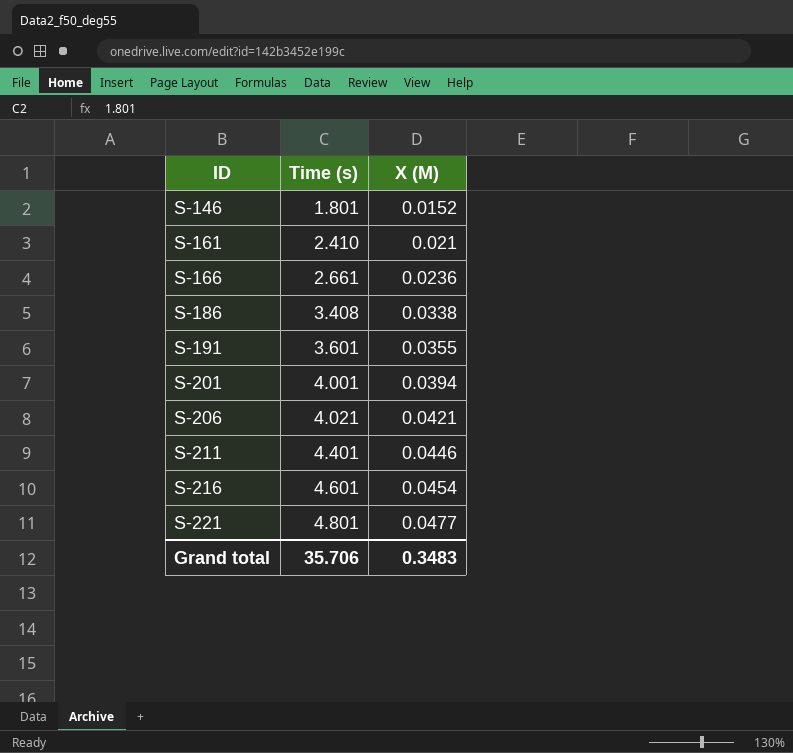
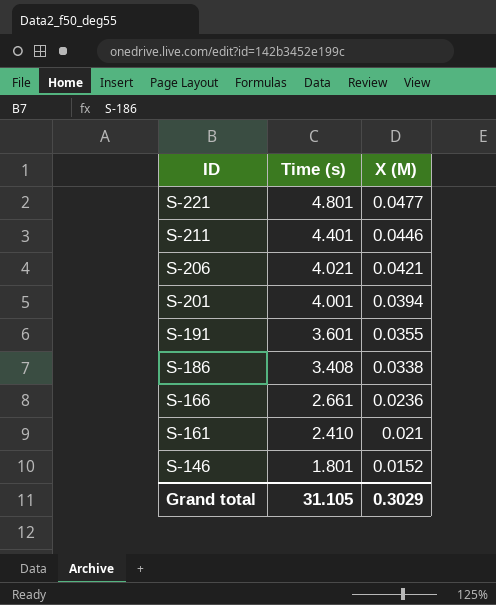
row order: ID ascending -> ID descending
row S-216: 4.601 | 0.0454 -> none
Grand total | Time (s): 35.706 -> 31.105
Grand total | X (M): 0.3483 -> 0.3029

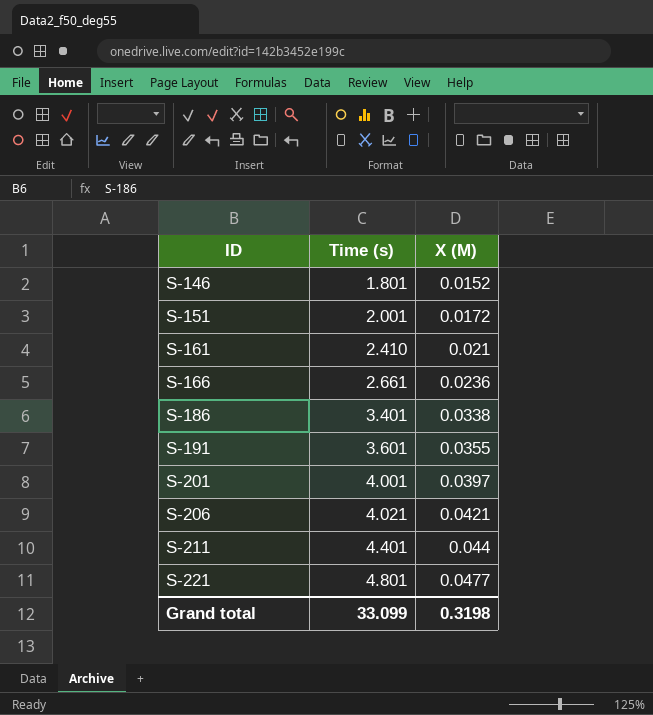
row order: ID descending -> ID ascending
row S-151: none -> 2.001 | 0.0172
S-186 | Time (s): 3.408 -> 3.401
S-201 | X (M): 0.0394 -> 0.0397
S-211 | X (M): 0.0446 -> 0.044
Grand total | Time (s): 31.105 -> 33.099
Grand total | X (M): 0.3029 -> 0.3198

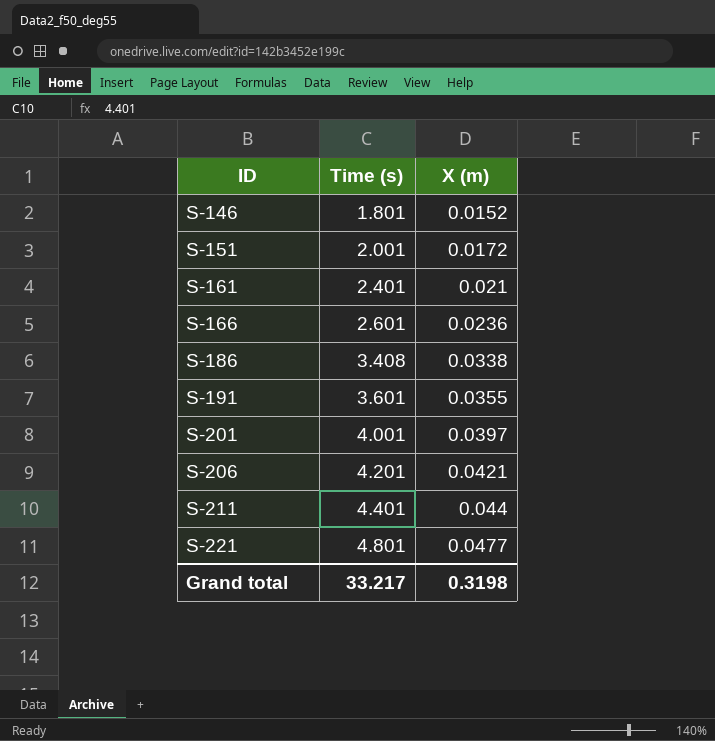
column name: X (M) -> X (m)
S-161 | Time (s): 2.410 -> 2.401
S-166 | Time (s): 2.661 -> 2.601
S-186 | Time (s): 3.401 -> 3.408
S-206 | Time (s): 4.021 -> 4.201
Grand total | Time (s): 33.099 -> 33.217

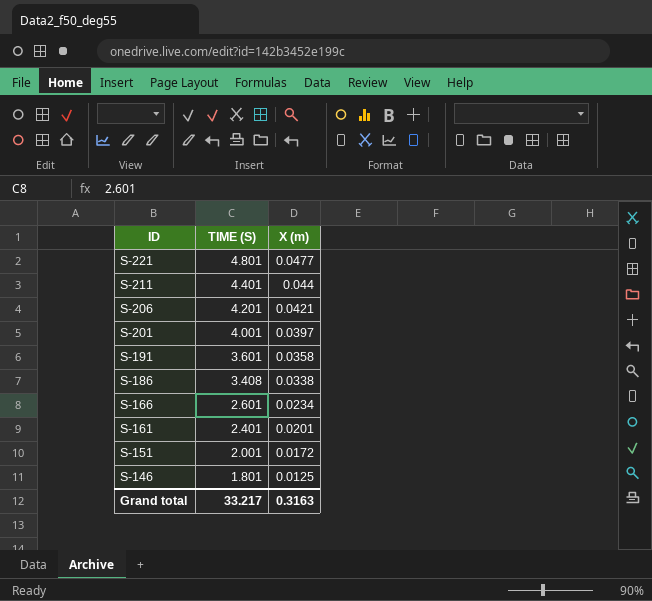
row order: ID ascending -> ID descending
column name: Time (s) -> TIME (S)
S-191 | X (m): 0.0355 -> 0.0358
S-166 | X (m): 0.0236 -> 0.0234
S-161 | X (m): 0.021 -> 0.0201
S-146 | X (m): 0.0152 -> 0.0125
Grand total | X (m): 0.3198 -> 0.3163

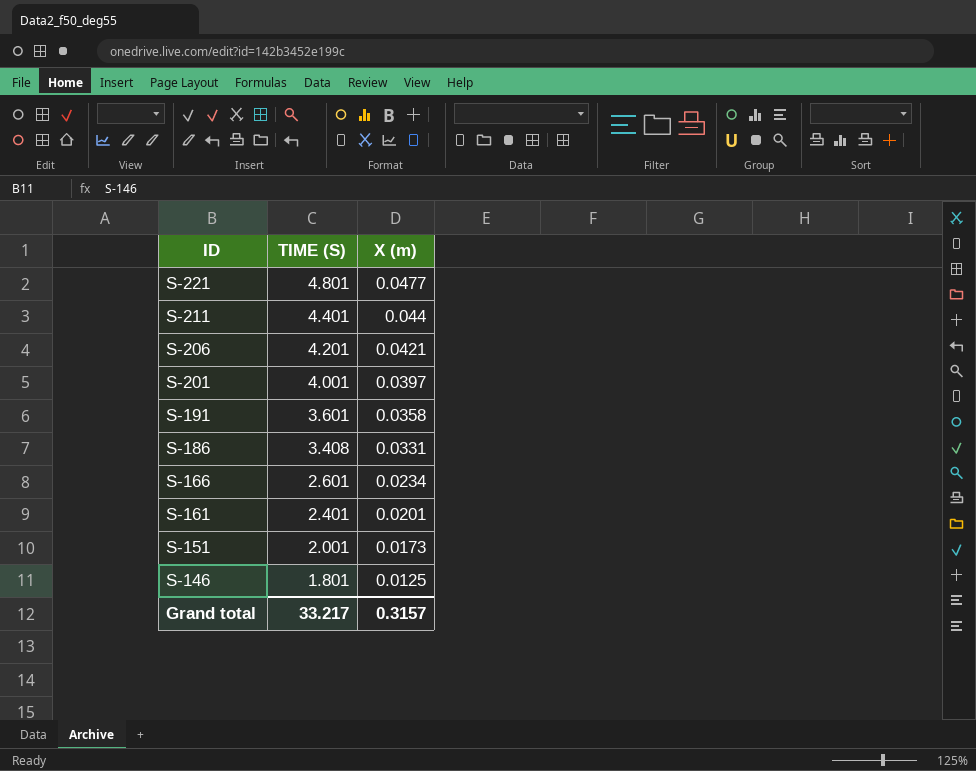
S-186 | X (m): 0.0338 -> 0.0331
S-151 | X (m): 0.0172 -> 0.0173
Grand total | X (m): 0.3163 -> 0.3157

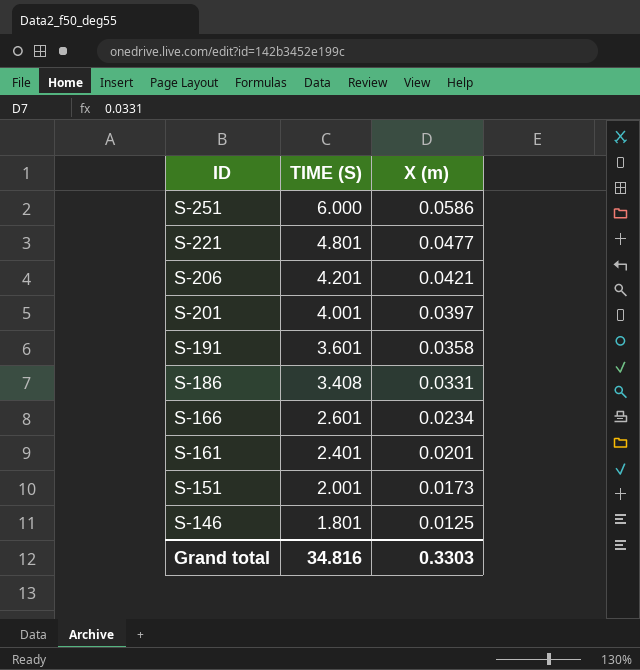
row S-211: 4.401 | 0.044 -> none
row S-251: none -> 6.000 | 0.0586
Grand total | TIME (S): 33.217 -> 34.816
Grand total | X (m): 0.3157 -> 0.3303

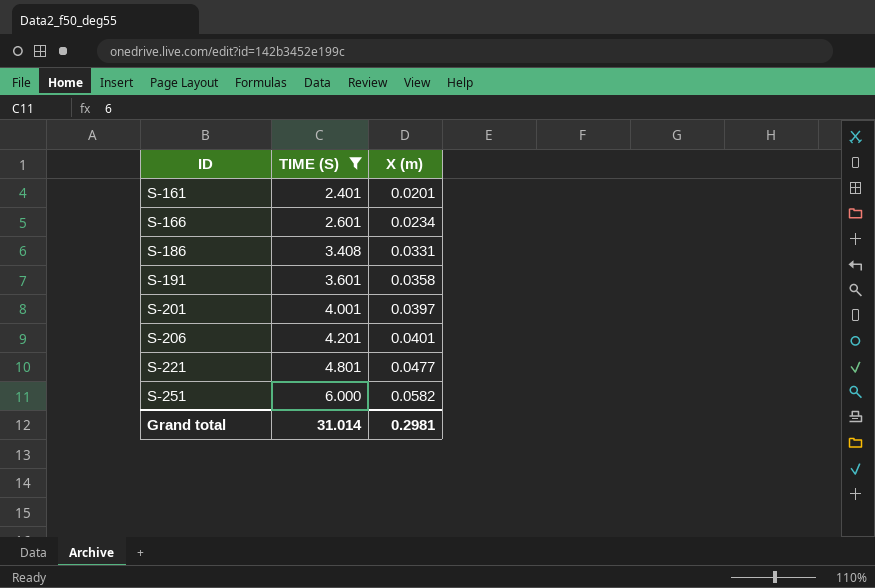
filter: none -> TIME (S) >= 2.401
row order: ID descending -> ID ascending
S-206 | X (m): 0.0421 -> 0.0401
S-251 | X (m): 0.0586 -> 0.0582
Grand total | TIME (S): 34.816 -> 31.014
Grand total | X (m): 0.3303 -> 0.2981

